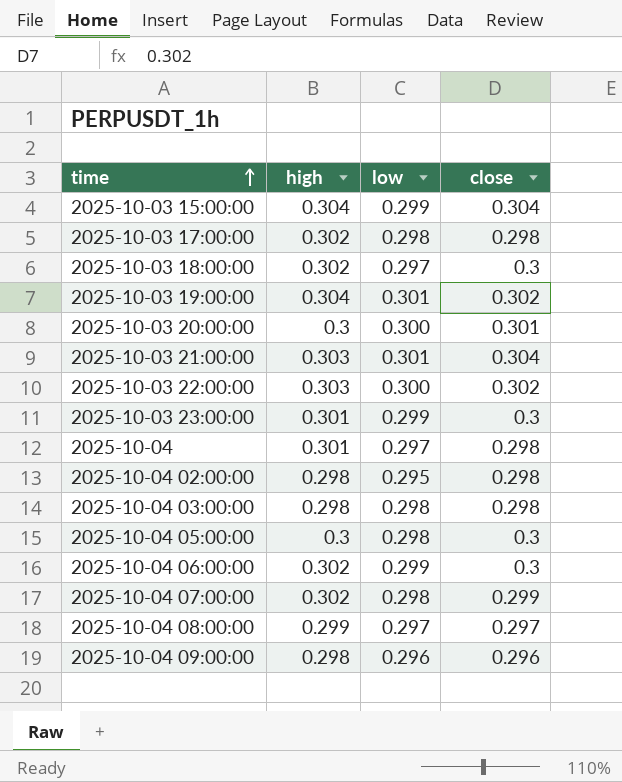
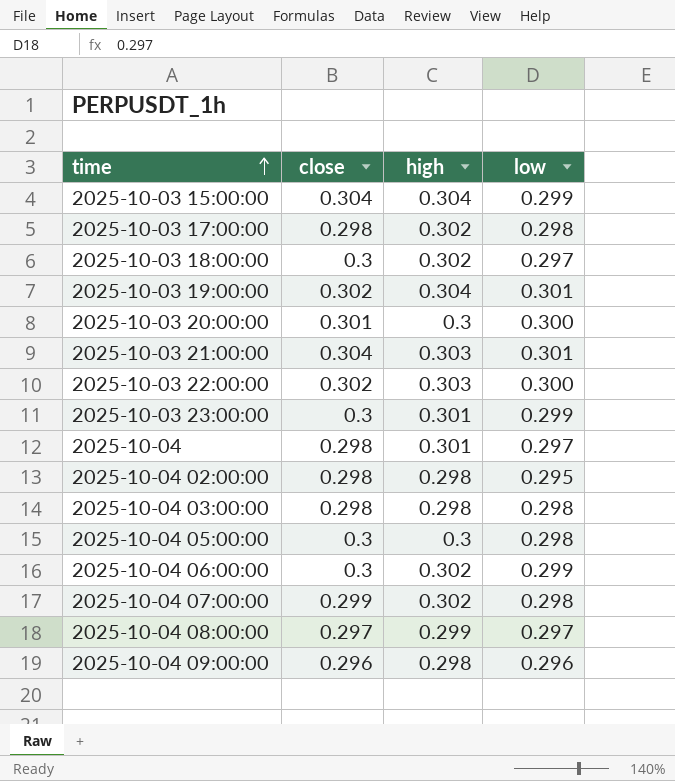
column close | position: 4 -> 2

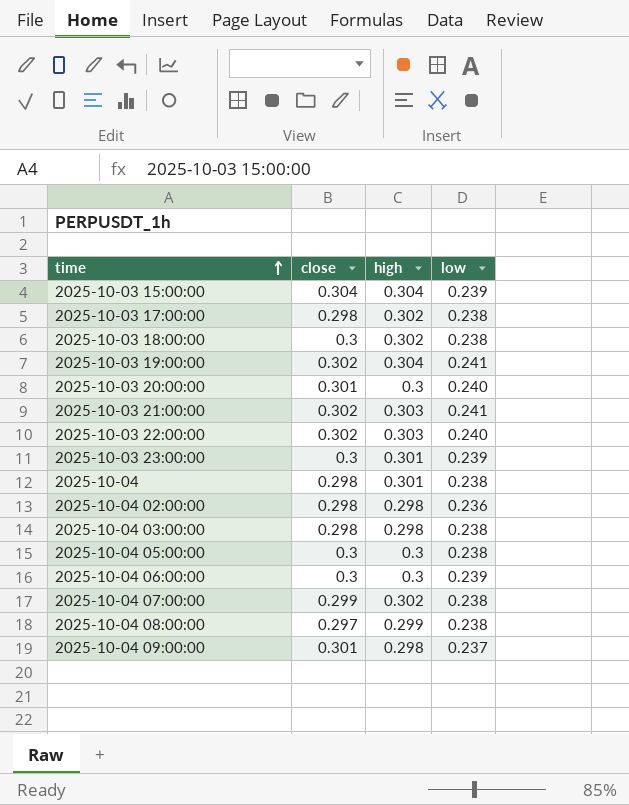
2025-10-03 15:00:00 | low: 0.299 -> 0.239
2025-10-03 17:00:00 | low: 0.298 -> 0.238
2025-10-03 18:00:00 | low: 0.297 -> 0.238
2025-10-03 19:00:00 | low: 0.301 -> 0.241
2025-10-03 20:00:00 | low: 0.300 -> 0.240
2025-10-03 21:00:00 | close: 0.304 -> 0.302
2025-10-03 21:00:00 | low: 0.301 -> 0.241
2025-10-03 22:00:00 | low: 0.300 -> 0.240
2025-10-03 23:00:00 | low: 0.299 -> 0.239
2025-10-04 | low: 0.297 -> 0.238
2025-10-04 02:00:00 | low: 0.295 -> 0.236
2025-10-04 03:00:00 | low: 0.298 -> 0.238
2025-10-04 05:00:00 | low: 0.298 -> 0.238
2025-10-04 06:00:00 | high: 0.302 -> 0.3
2025-10-04 06:00:00 | low: 0.299 -> 0.239
2025-10-04 07:00:00 | low: 0.298 -> 0.238
2025-10-04 08:00:00 | low: 0.297 -> 0.238
2025-10-04 09:00:00 | close: 0.296 -> 0.301
2025-10-04 09:00:00 | low: 0.296 -> 0.237

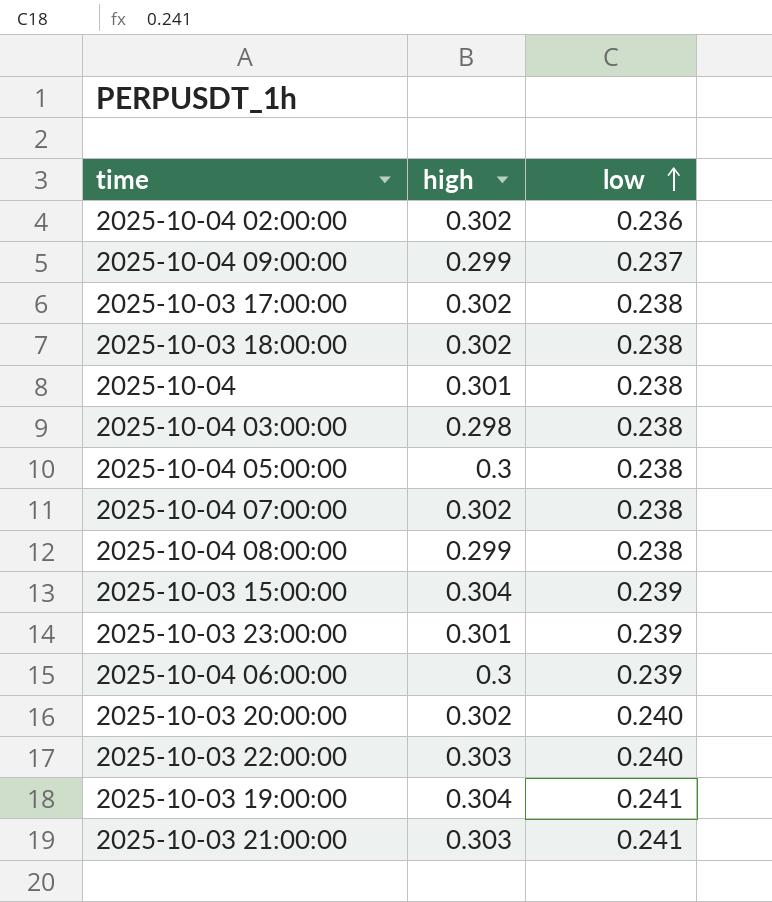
row order: time ascending -> low ascending
column close | position: 2 -> none
2025-10-04 02:00:00 | high: 0.298 -> 0.302
2025-10-04 09:00:00 | high: 0.298 -> 0.299
2025-10-03 20:00:00 | high: 0.3 -> 0.302

